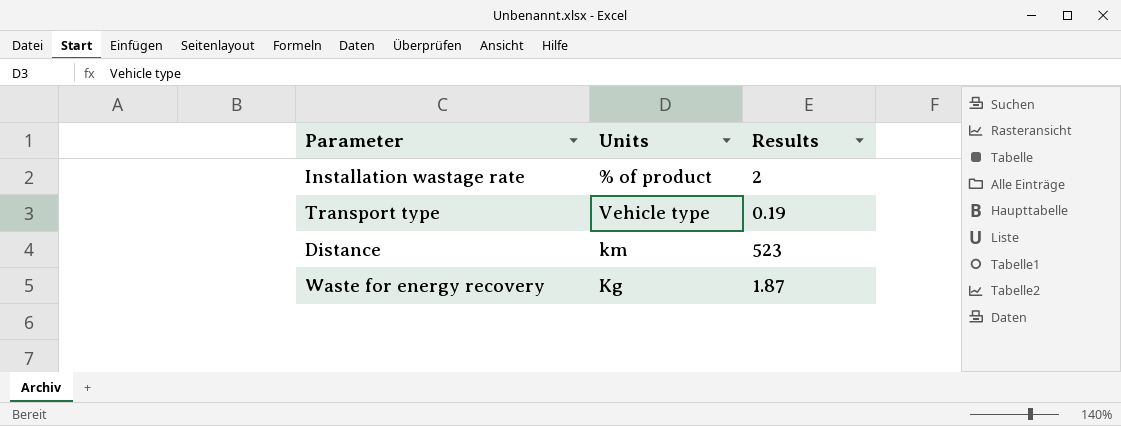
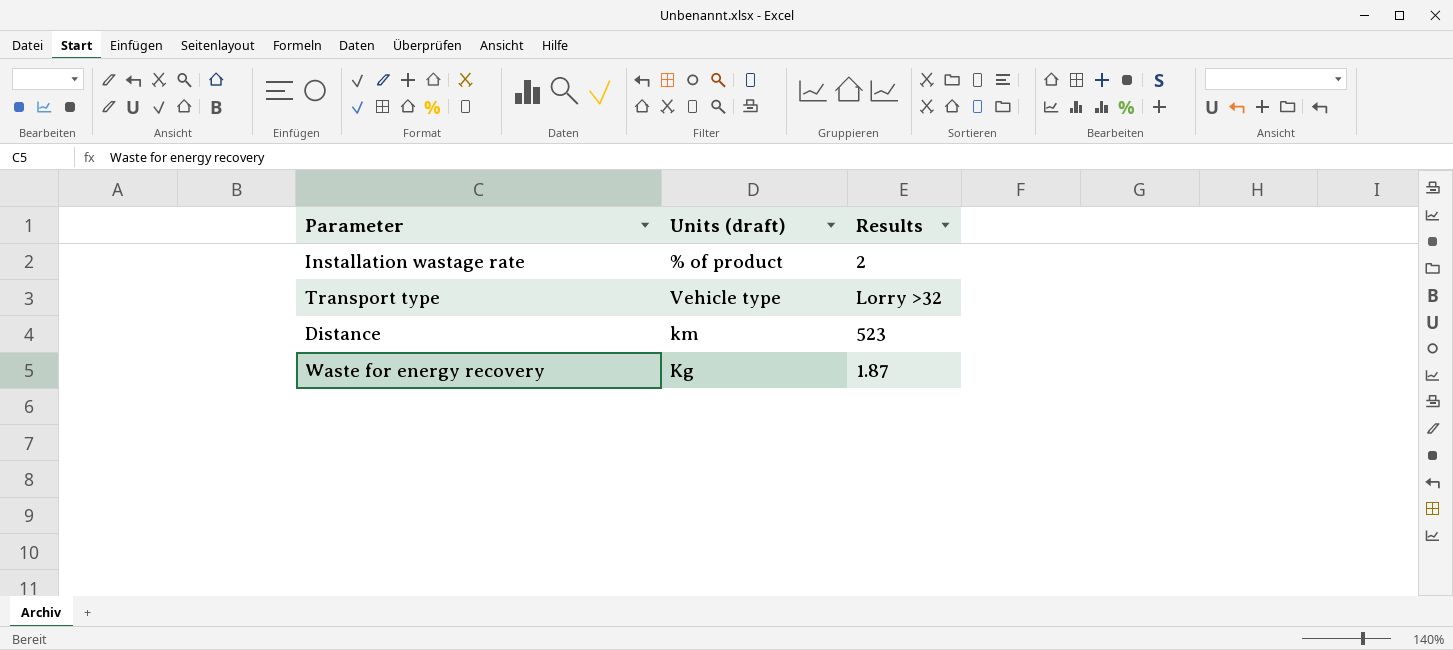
column name: Units -> Units (draft)
Transport type | Results: 0.19 -> Lorry >32

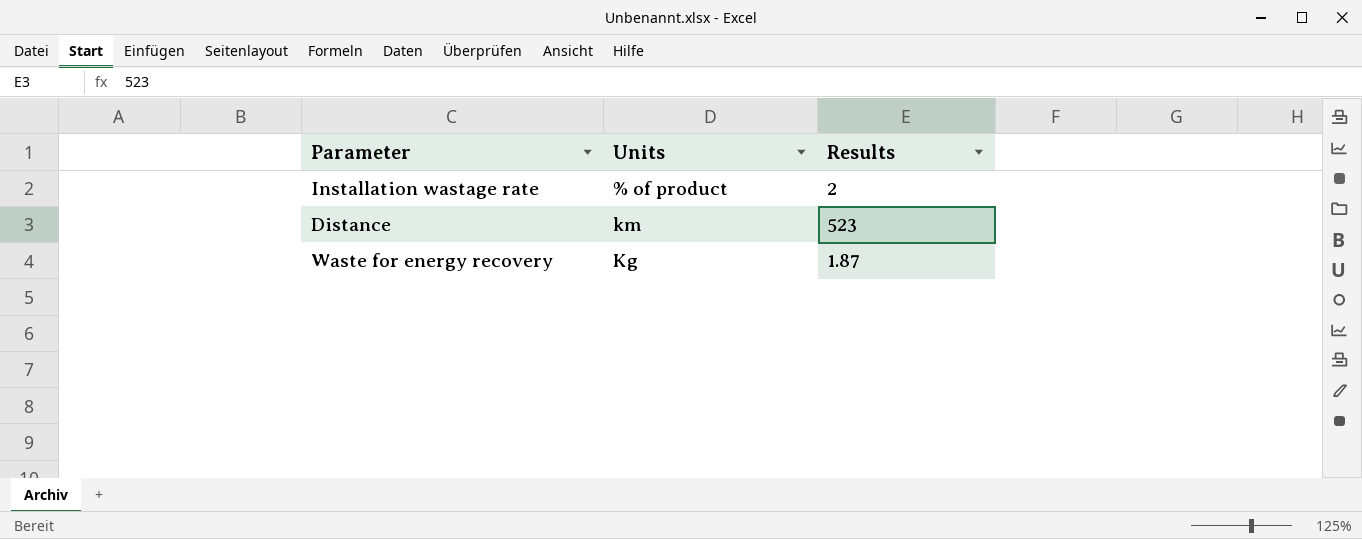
column name: Units (draft) -> Units
row Transport type: Vehicle type | Lorry >32 -> none

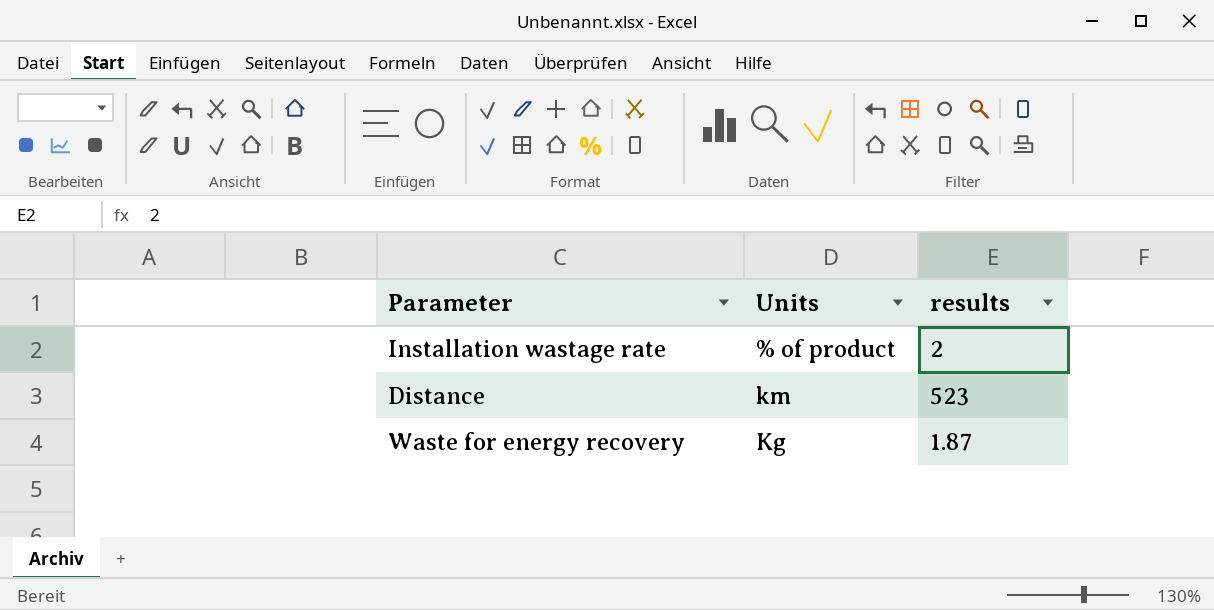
column name: Results -> results

